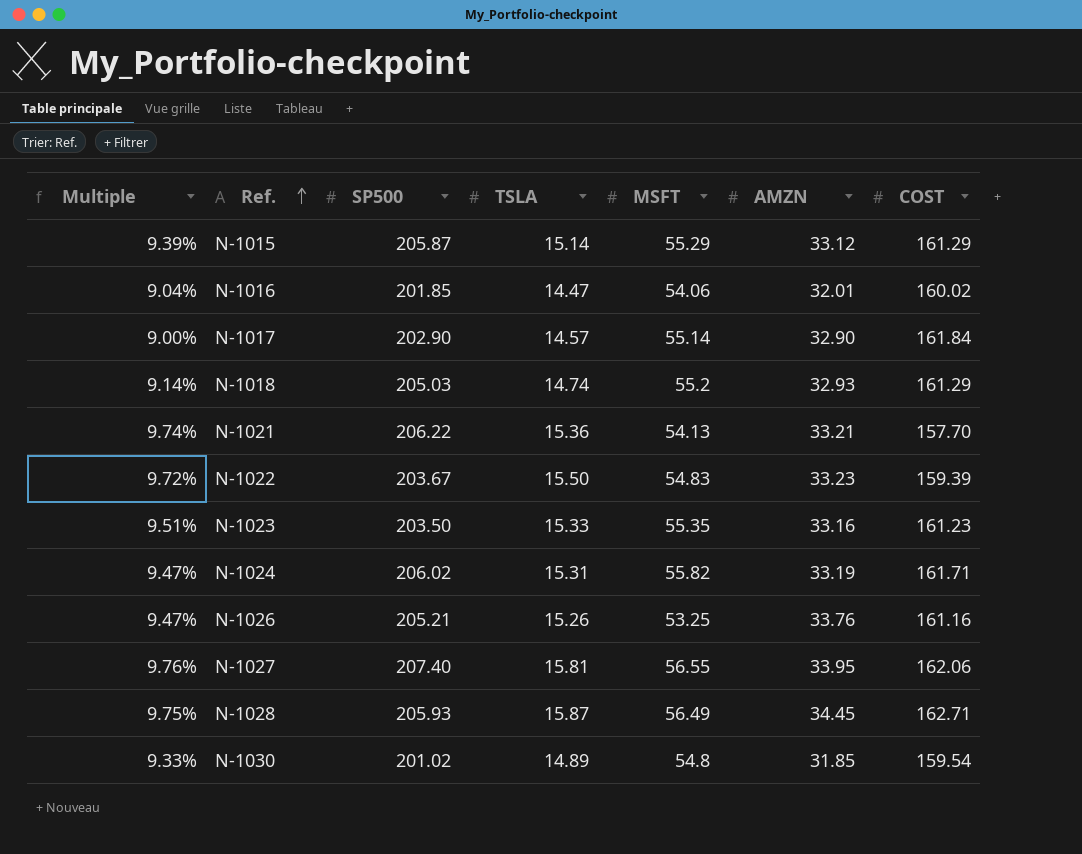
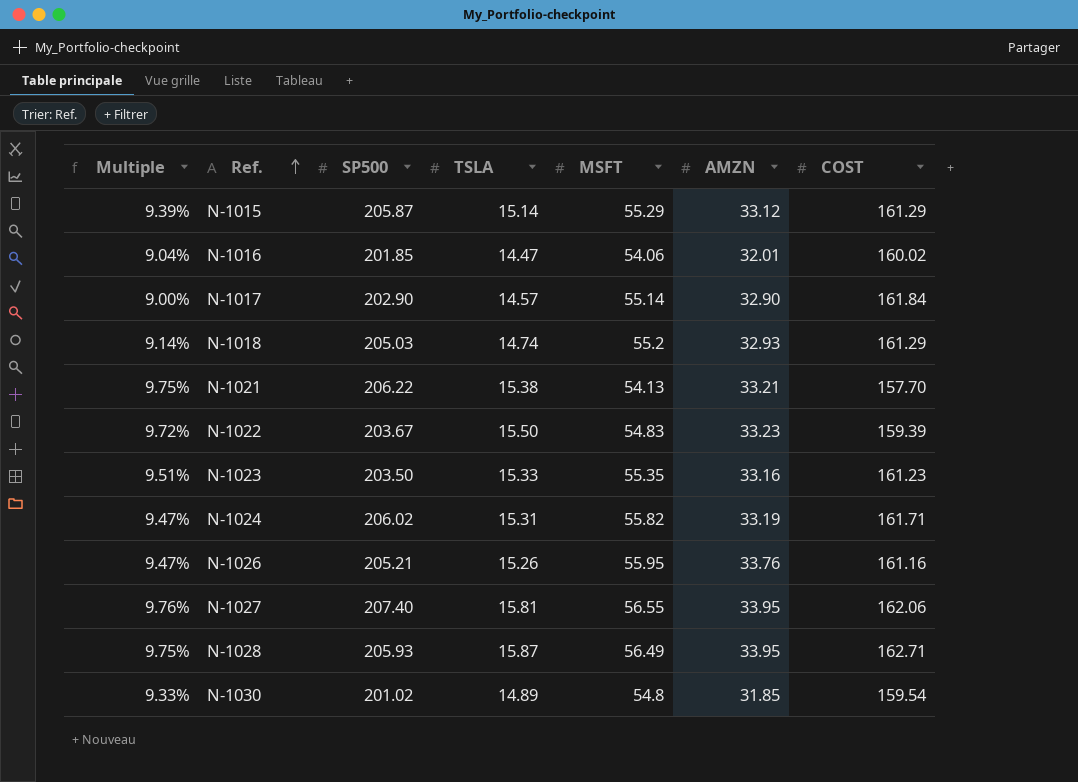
N-1021 | Multiple: 9.74% -> 9.75%
N-1021 | TSLA: 15.36 -> 15.38
N-1026 | MSFT: 53.25 -> 55.95
N-1028 | AMZN: 34.45 -> 33.95

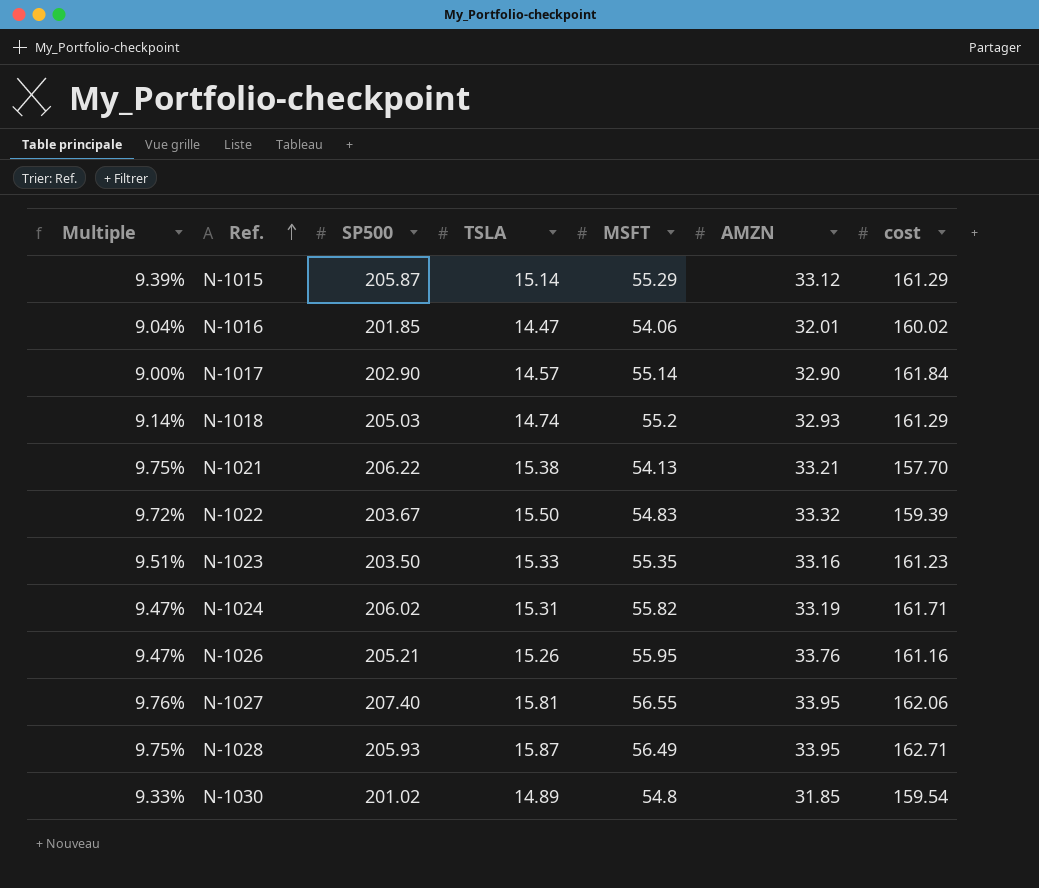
column name: COST -> cost
N-1022 | AMZN: 33.23 -> 33.32

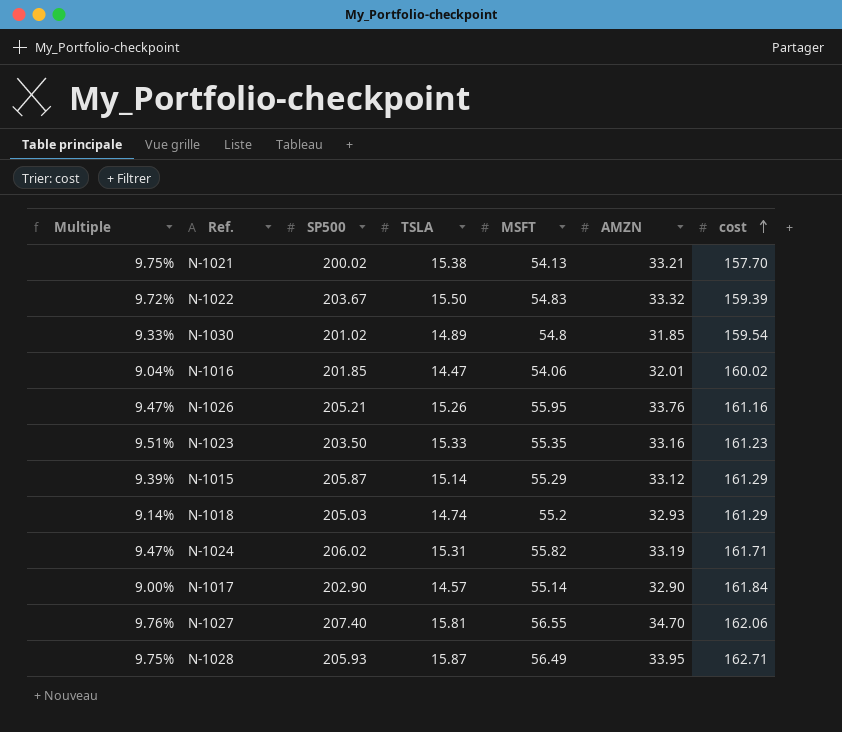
row order: Ref. ascending -> cost ascending
N-1021 | SP500: 206.22 -> 200.02
N-1027 | AMZN: 33.95 -> 34.70

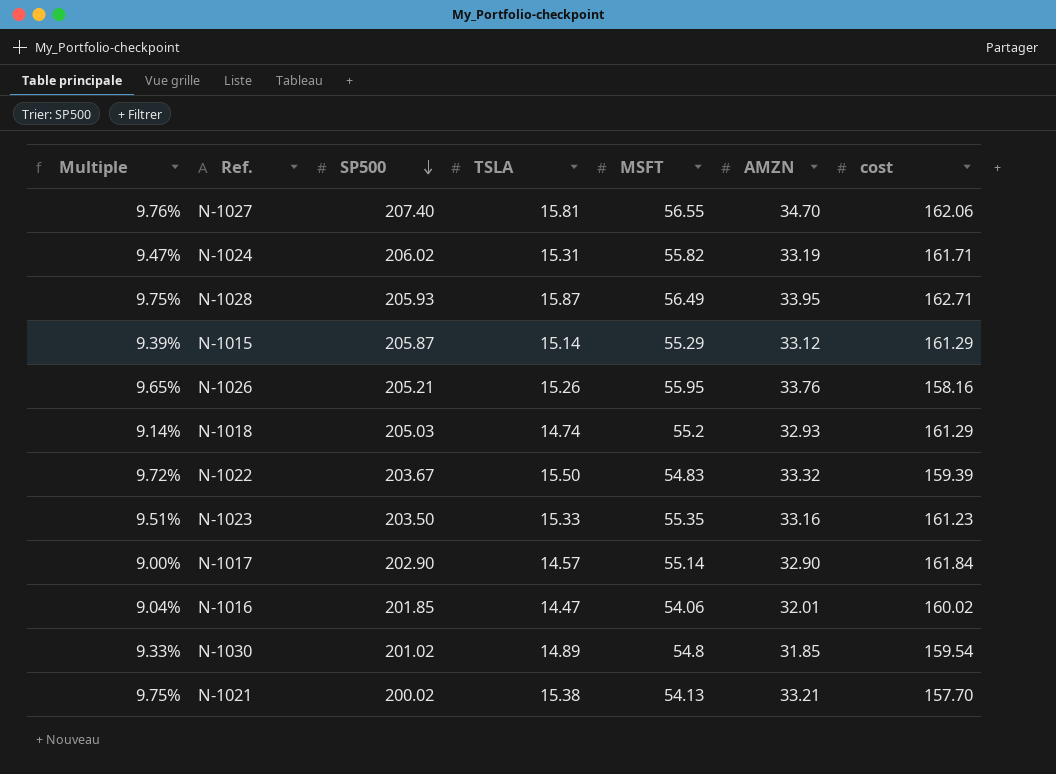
row order: cost ascending -> SP500 descending
N-1026 | Multiple: 9.47% -> 9.65%
N-1026 | cost: 161.16 -> 158.16

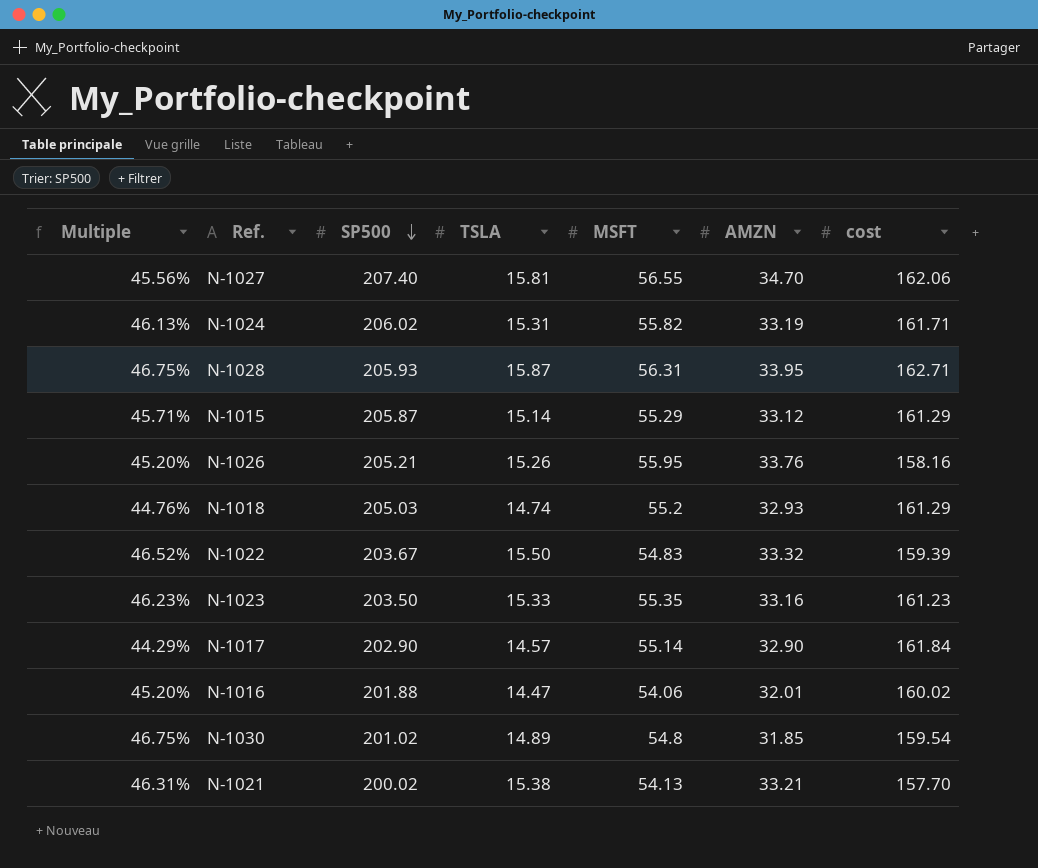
column Multiple | formula: [TSLA] / [cost] -> [TSLA] / [AMZN]
N-1028 | MSFT: 56.49 -> 56.31
N-1016 | SP500: 201.85 -> 201.88

